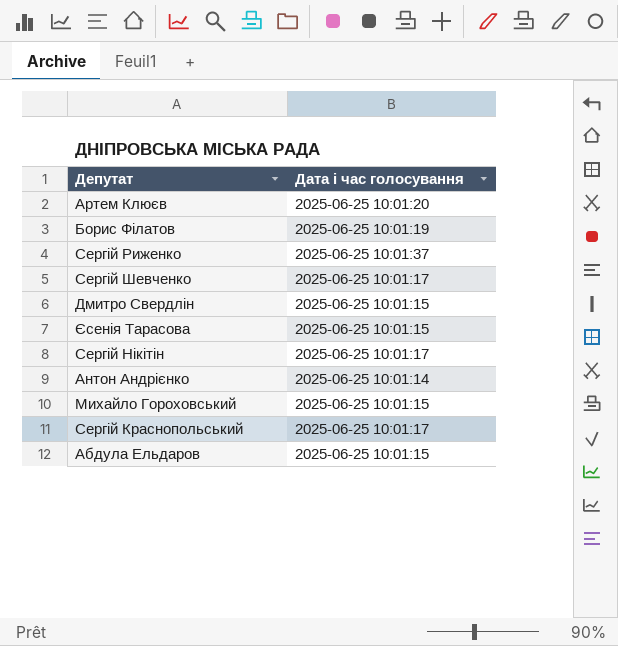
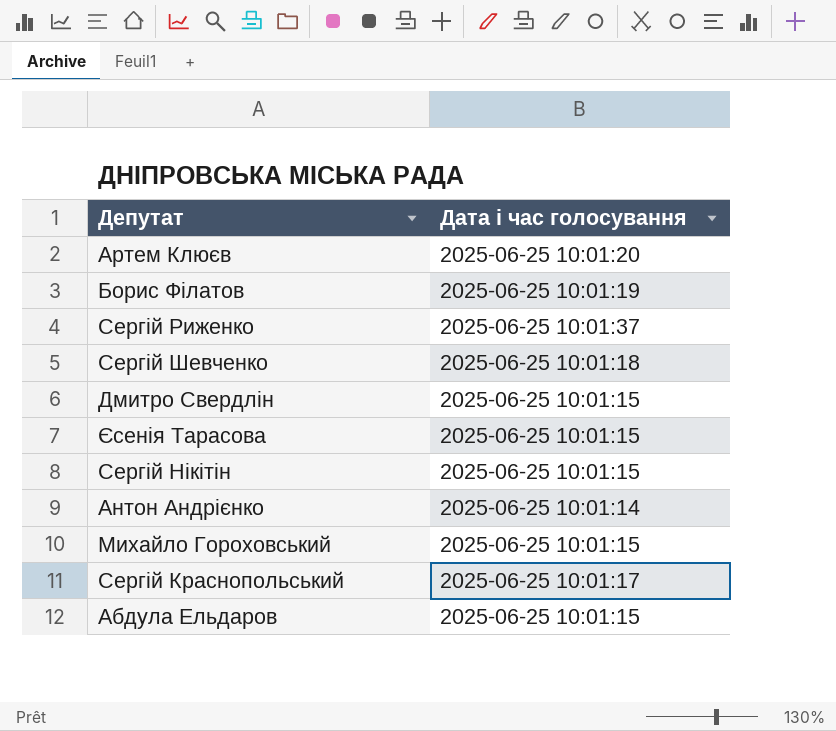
Сергій Шевченко | Дата і час голосування: 2025-06-25 10:01:17 -> 2025-06-25 10:01:18
Сергій Нікітін | Дата і час голосування: 2025-06-25 10:01:17 -> 2025-06-25 10:01:15

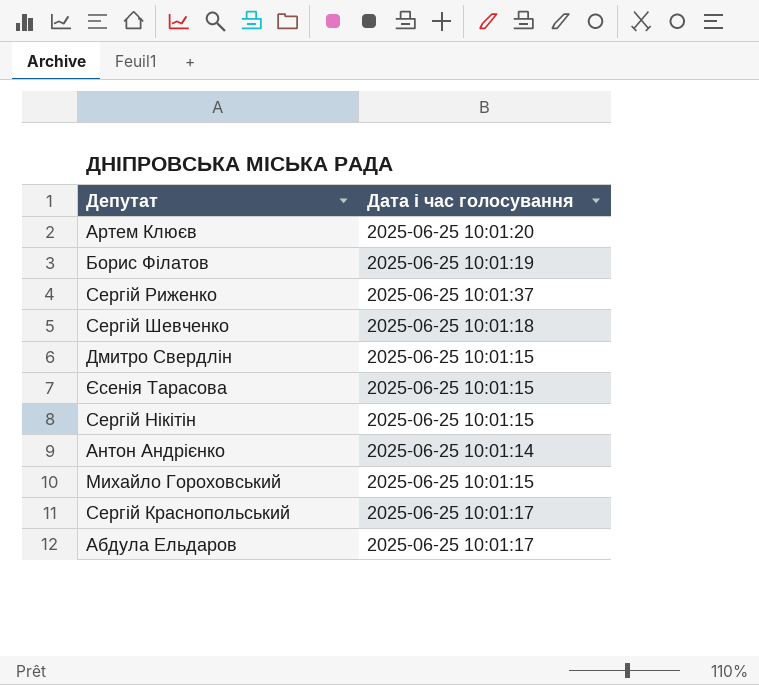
Абдула Ельдаров | Дата і час голосування: 2025-06-25 10:01:15 -> 2025-06-25 10:01:17

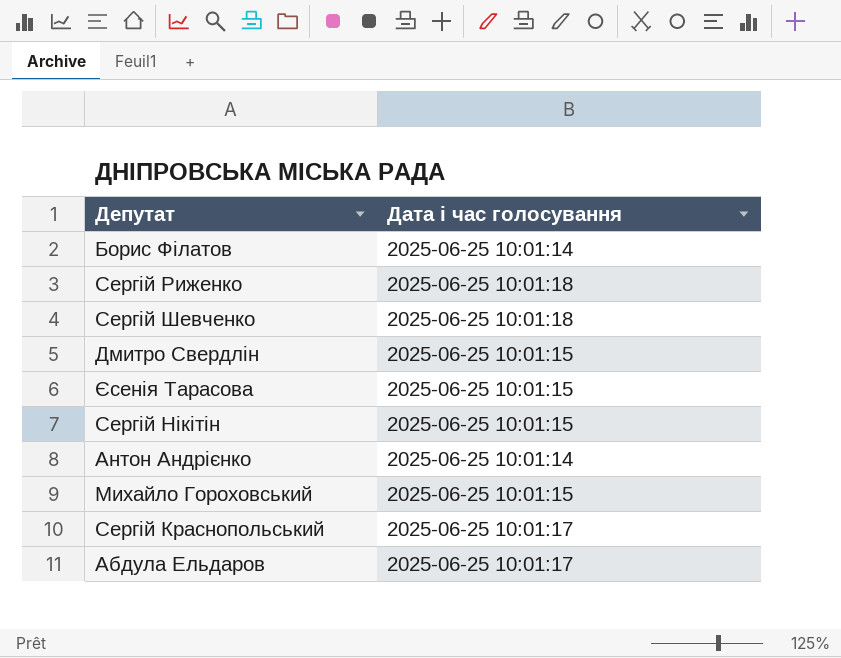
row Артем Клюєв: 2025-06-25 10:01:20 -> none
Борис Філатов | Дата і час голосування: 2025-06-25 10:01:19 -> 2025-06-25 10:01:14
Сергій Риженко | Дата і час голосування: 2025-06-25 10:01:37 -> 2025-06-25 10:01:18

